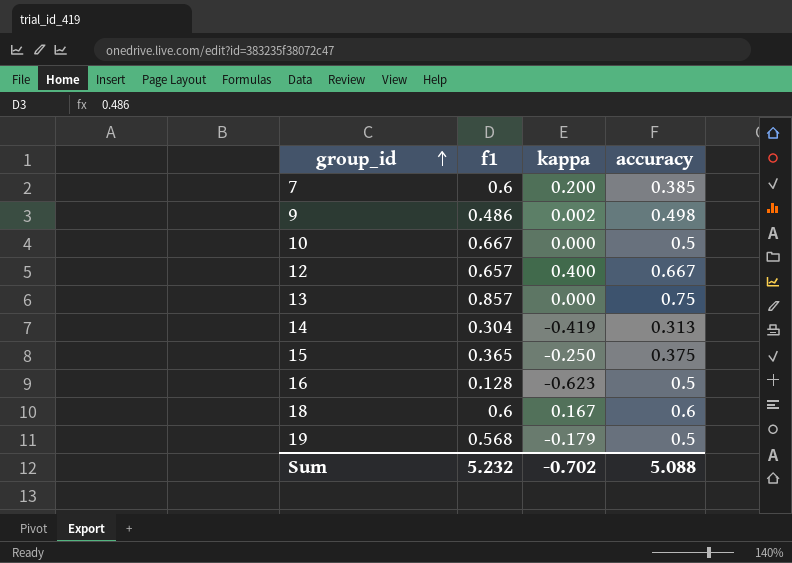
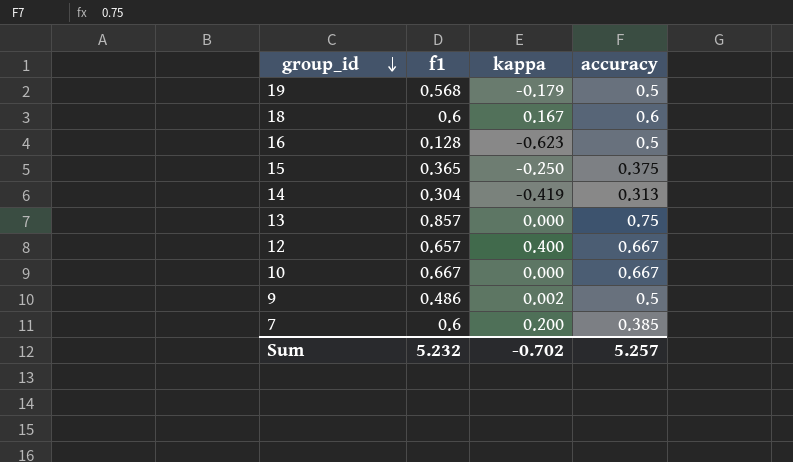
row order: group_id ascending -> group_id descending
10 | accuracy: 0.5 -> 0.667
9 | accuracy: 0.498 -> 0.5
Sum | accuracy: 5.088 -> 5.257

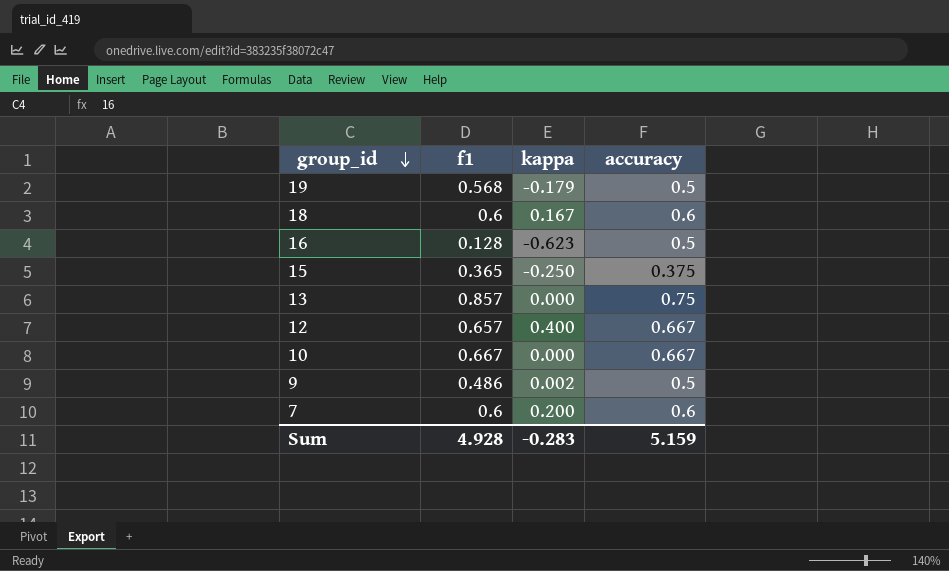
row 14: 0.304 | -0.419 | 0.313 -> none
7 | accuracy: 0.385 -> 0.6
Sum | f1: 5.232 -> 4.928
Sum | kappa: -0.702 -> -0.283
Sum | accuracy: 5.257 -> 5.159

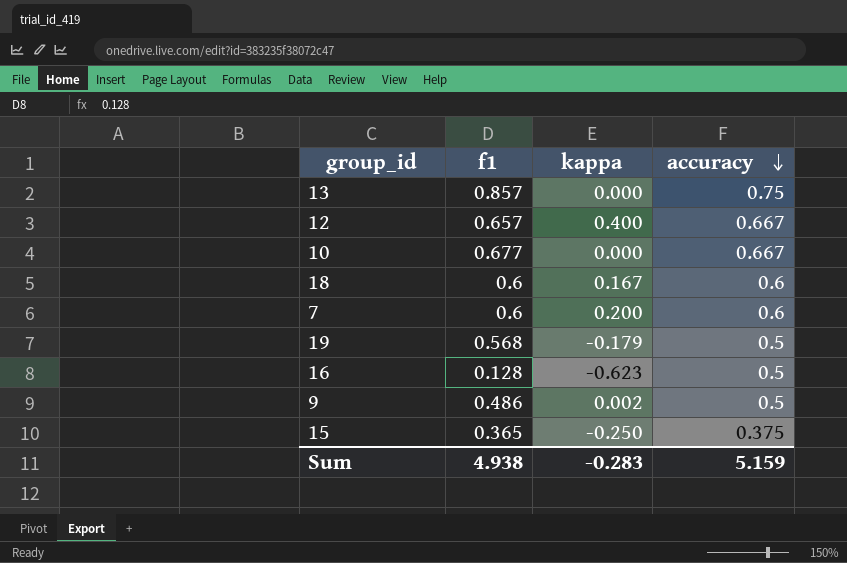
row order: group_id descending -> accuracy descending
10 | f1: 0.667 -> 0.677
Sum | f1: 4.928 -> 4.938

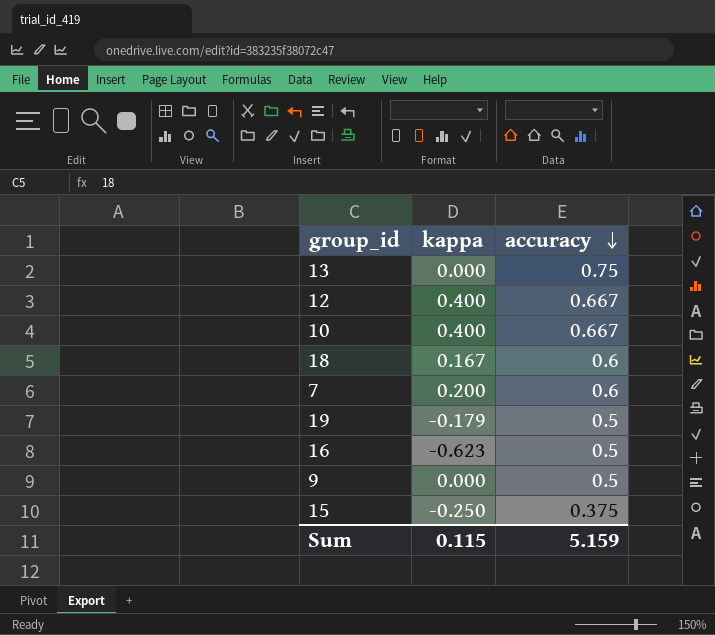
column f1 | position: 2 -> none
10 | kappa: 0.000 -> 0.400
9 | kappa: 0.002 -> 0.000
Sum | kappa: -0.283 -> 0.115

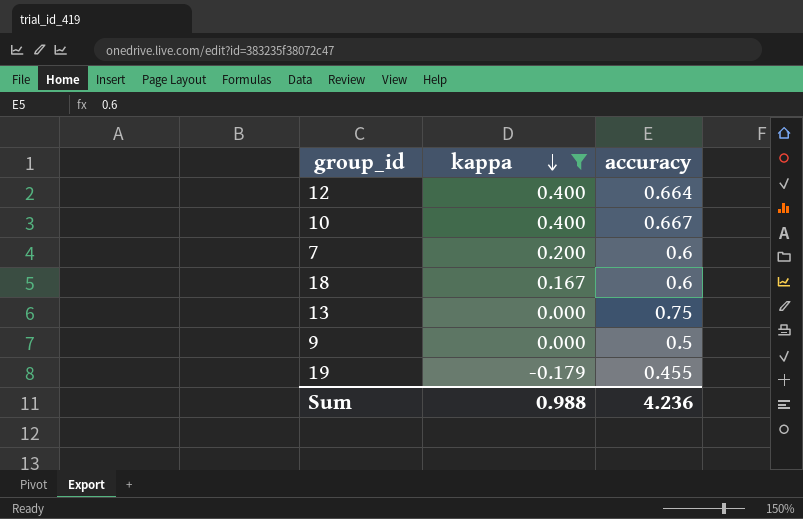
filter: none -> kappa >= -0.179
row order: accuracy descending -> kappa descending
12 | accuracy: 0.667 -> 0.664
19 | accuracy: 0.5 -> 0.455
Sum | kappa: 0.115 -> 0.988
Sum | accuracy: 5.159 -> 4.236

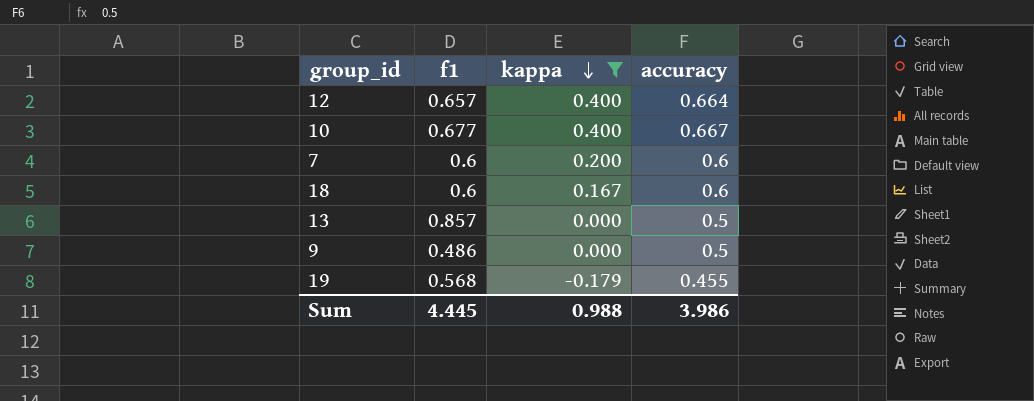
column f1 | position: none -> 2
13 | accuracy: 0.75 -> 0.5
Sum | accuracy: 4.236 -> 3.986

